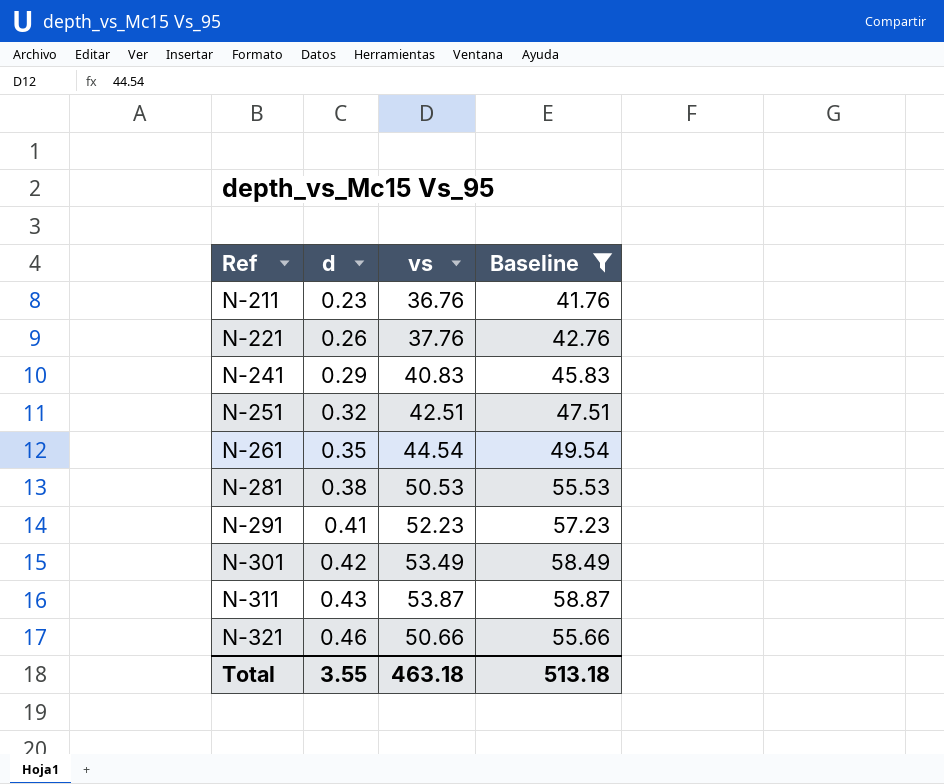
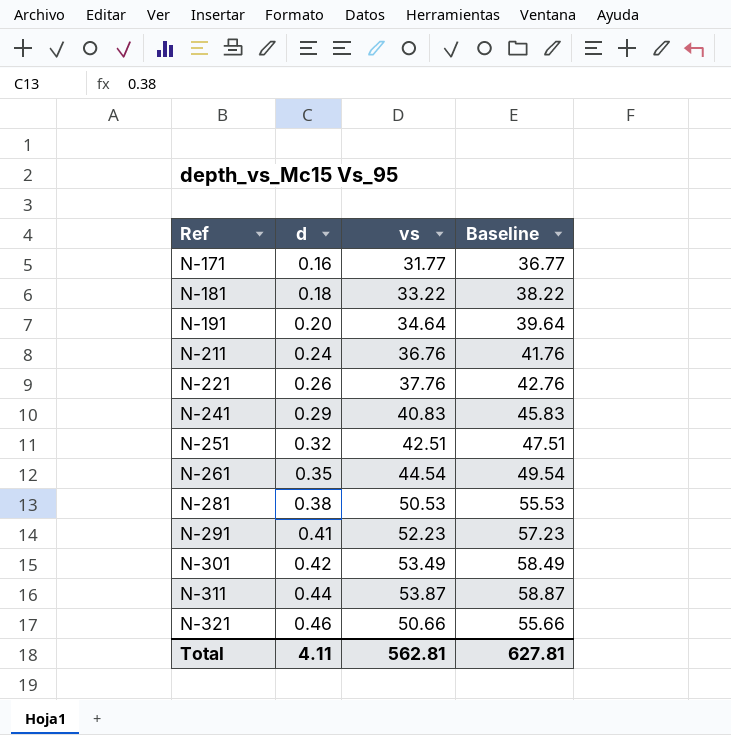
filter: Baseline >= 41.76 -> none
N-211 | d: 0.23 -> 0.24
N-311 | d: 0.43 -> 0.44
Total | d: 3.55 -> 4.11
Total | vs: 463.18 -> 562.81
Total | Baseline: 513.18 -> 627.81

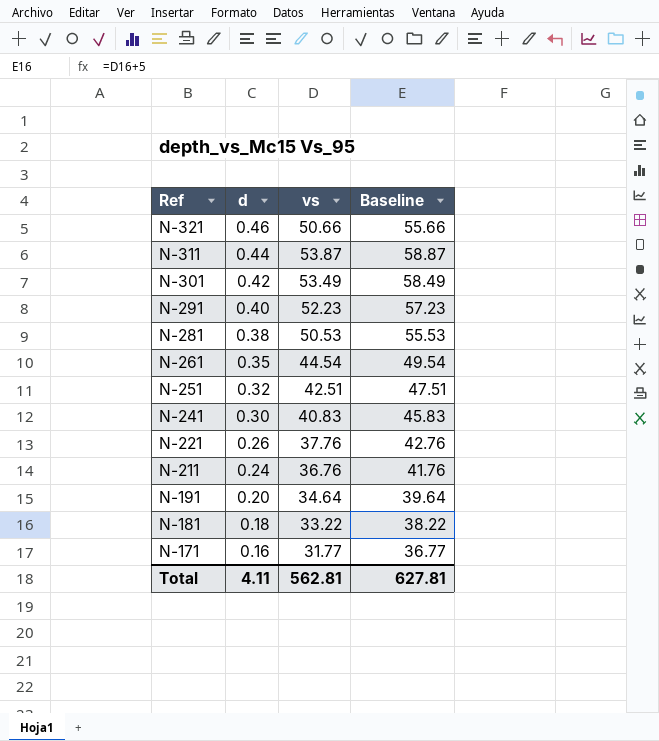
row order: Ref ascending -> Ref descending
N-291 | d: 0.41 -> 0.40
N-241 | d: 0.29 -> 0.30

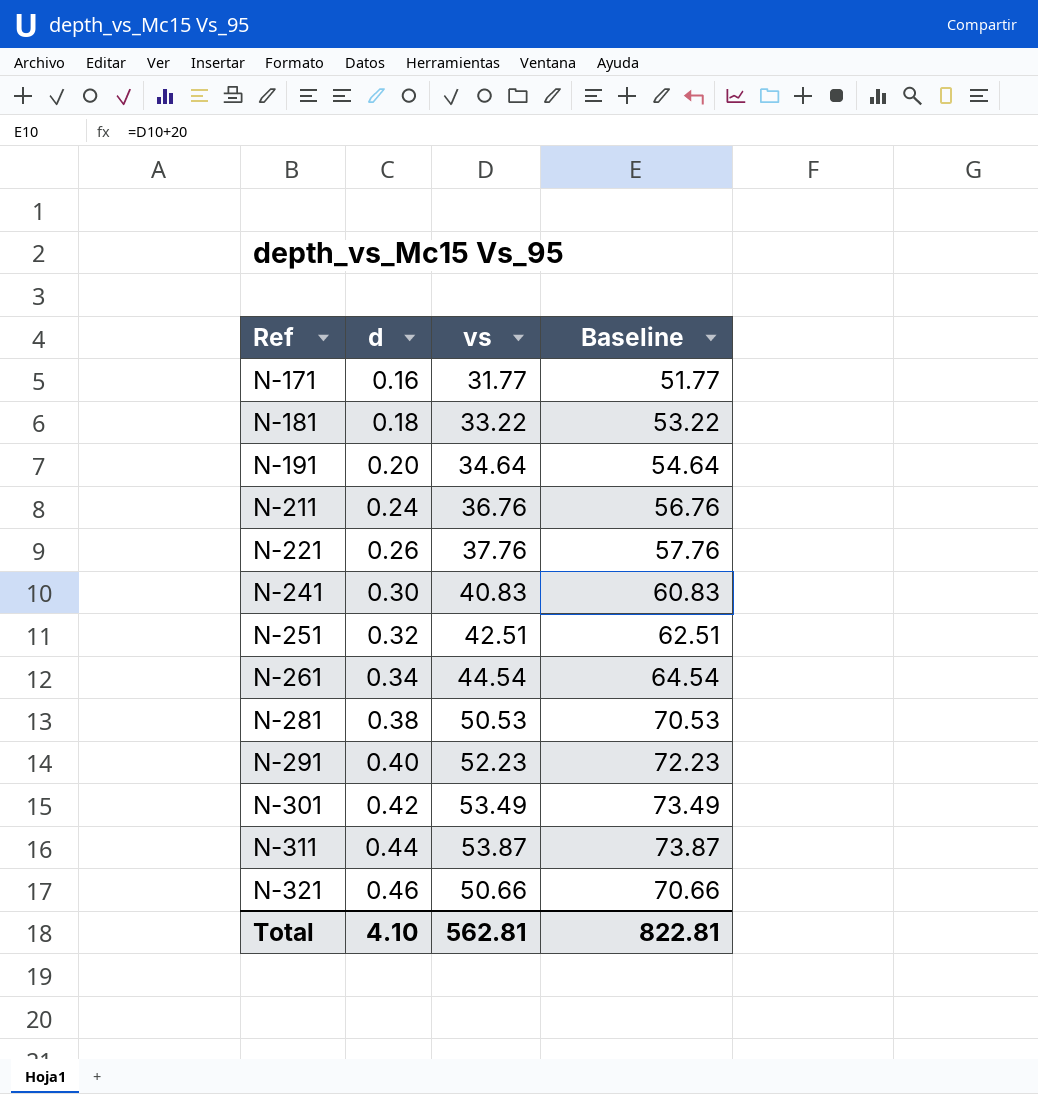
row order: Ref descending -> Ref ascending
column Baseline | formula: [vs] + 5 -> [vs] + 20
N-261 | d: 0.35 -> 0.34
Total | d: 4.11 -> 4.10
Total | Baseline: 627.81 -> 822.81

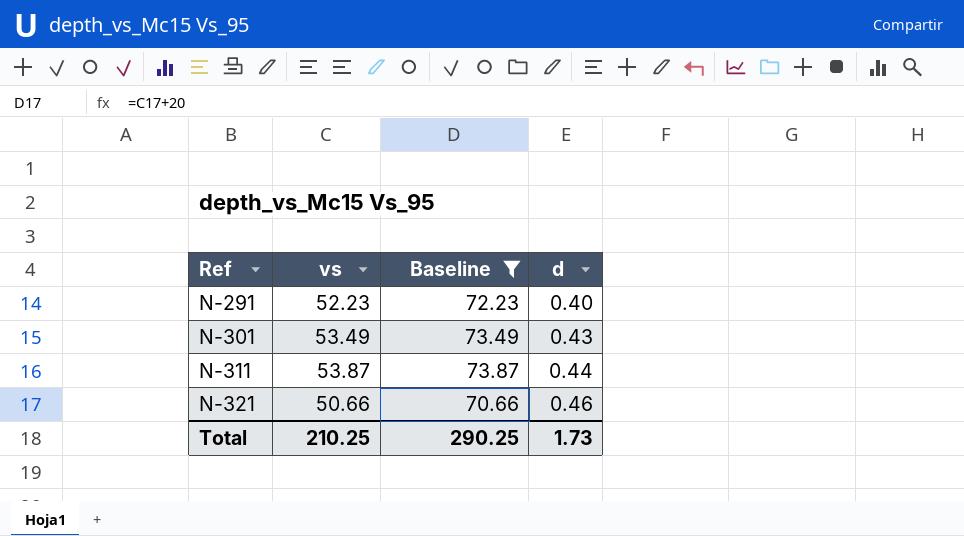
filter: none -> Baseline >= 70.66
column d | position: 2 -> 4
N-301 | d: 0.42 -> 0.43
Total | vs: 562.81 -> 210.25
Total | Baseline: 822.81 -> 290.25
Total | d: 4.10 -> 1.73

